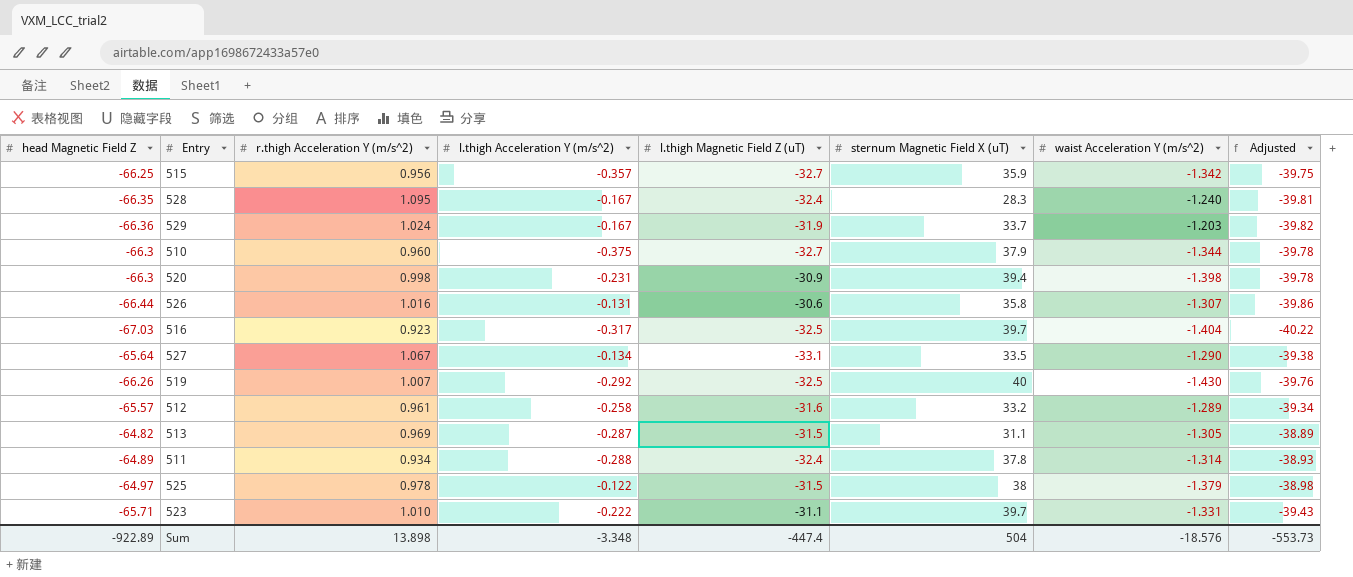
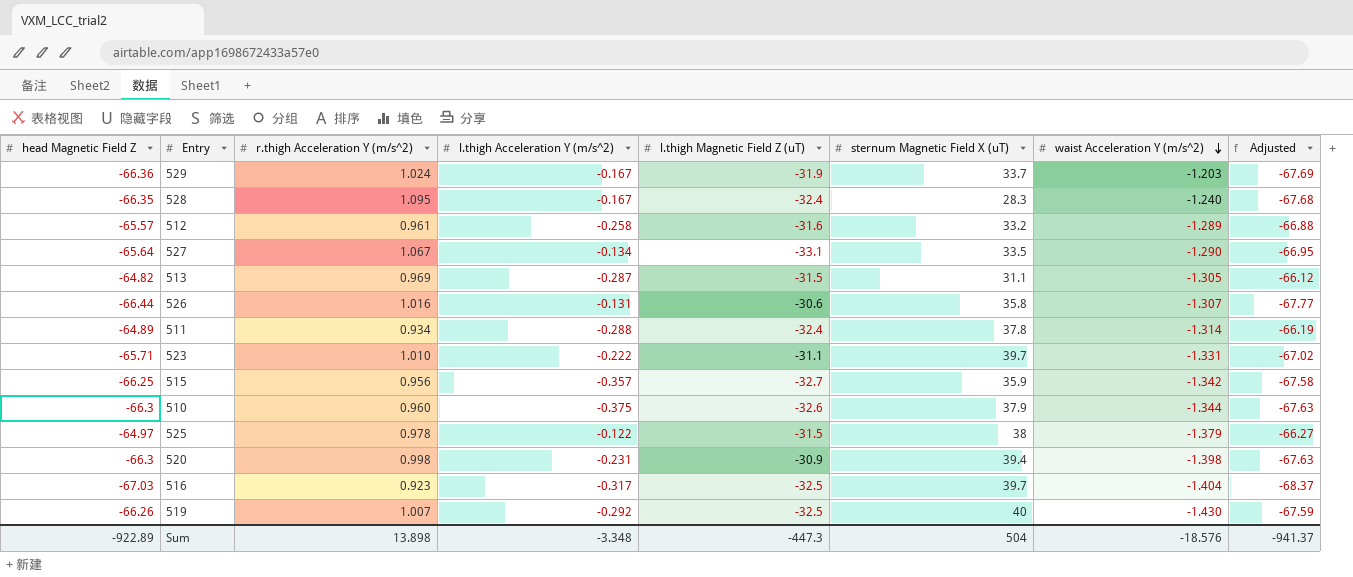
row order: none -> waist Acceleration Y (m/s^2) descending
column Adjusted | formula: [head Magnetic Field Z] * 0.6 -> [head Magnetic Field Z] * 1.02
510 | l.thigh Magnetic Field Z (uT): -32.7 -> -32.6
Sum | l.thigh Magnetic Field Z (uT): -447.4 -> -447.3
Sum | Adjusted: -553.73 -> -941.37

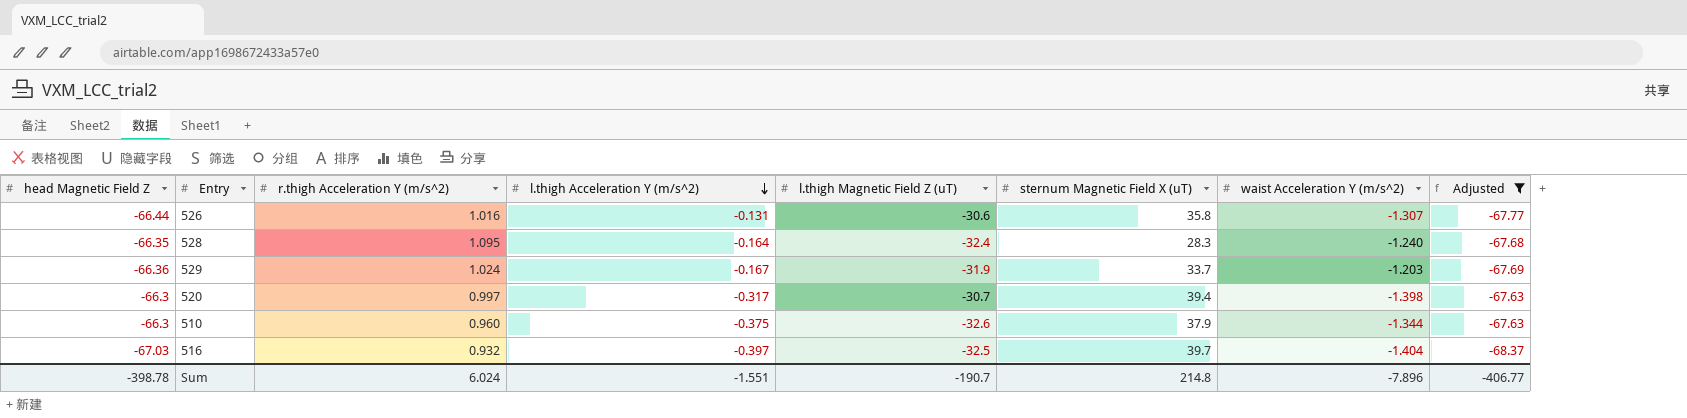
filter: none -> Adjusted <= -67.63
row order: waist Acceleration Y (m/s^2) descending -> l.thigh Acceleration Y (m/s^2) descending
528 | l.thigh Acceleration Y (m/s^2): -0.167 -> -0.164
520 | r.thigh Acceleration Y (m/s^2): 0.998 -> 0.997
520 | l.thigh Acceleration Y (m/s^2): -0.231 -> -0.317
520 | l.thigh Magnetic Field Z (uT): -30.9 -> -30.7
516 | r.thigh Acceleration Y (m/s^2): 0.923 -> 0.932
516 | l.thigh Acceleration Y (m/s^2): -0.317 -> -0.397
Sum | head Magnetic Field Z: -922.89 -> -398.78
Sum | r.thigh Acceleration Y (m/s^2): 13.898 -> 6.024
Sum | l.thigh Acceleration Y (m/s^2): -3.348 -> -1.551
Sum | l.thigh Magnetic Field Z (uT): -447.3 -> -190.7
Sum | sternum Magnetic Field X (uT): 504 -> 214.8
Sum | waist Acceleration Y (m/s^2): -18.576 -> -7.896
Sum | Adjusted: -941.37 -> -406.77

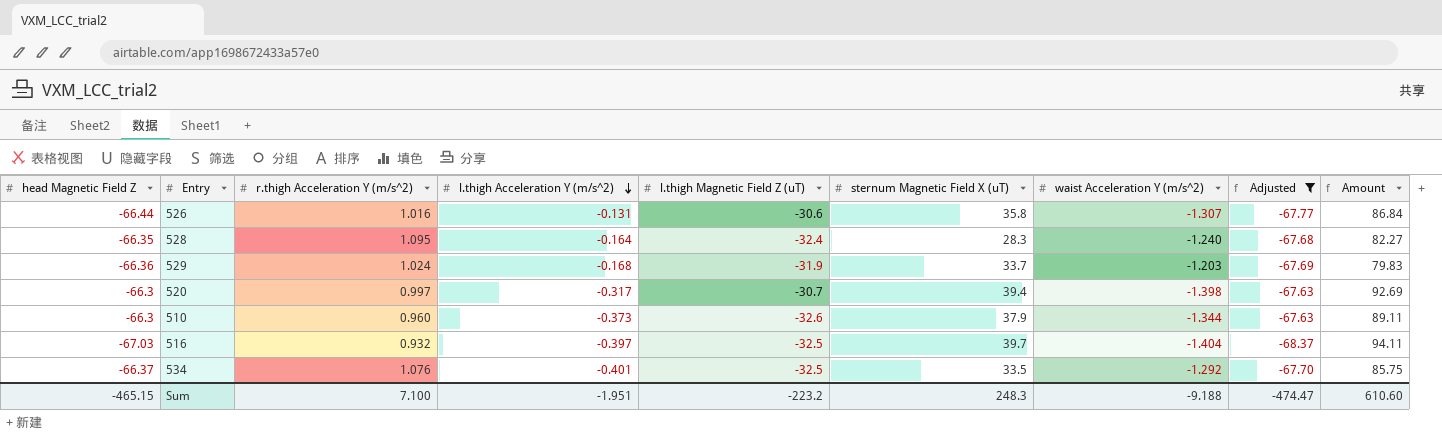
column Amount | formula: none -> [head Magnetic Field Z] * [waist Acceleration Y (m/s^2)]
529 | l.thigh Acceleration Y (m/s^2): -0.167 -> -0.168
510 | l.thigh Acceleration Y (m/s^2): -0.375 -> -0.373
row 534: none -> -66.37 | 1.076 | -0.401 | -32.5 | 33.5 | -1.292 | -67.70 | 85.75
Sum | head Magnetic Field Z: -398.78 -> -465.15
Sum | r.thigh Acceleration Y (m/s^2): 6.024 -> 7.100
Sum | l.thigh Acceleration Y (m/s^2): -1.551 -> -1.951
Sum | l.thigh Magnetic Field Z (uT): -190.7 -> -223.2
Sum | sternum Magnetic Field X (uT): 214.8 -> 248.3
Sum | waist Acceleration Y (m/s^2): -7.896 -> -9.188
Sum | Adjusted: -406.77 -> -474.47

